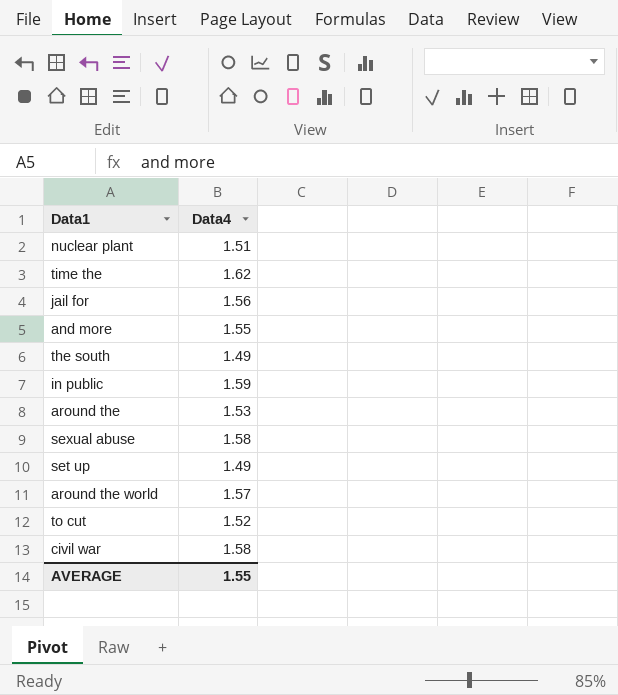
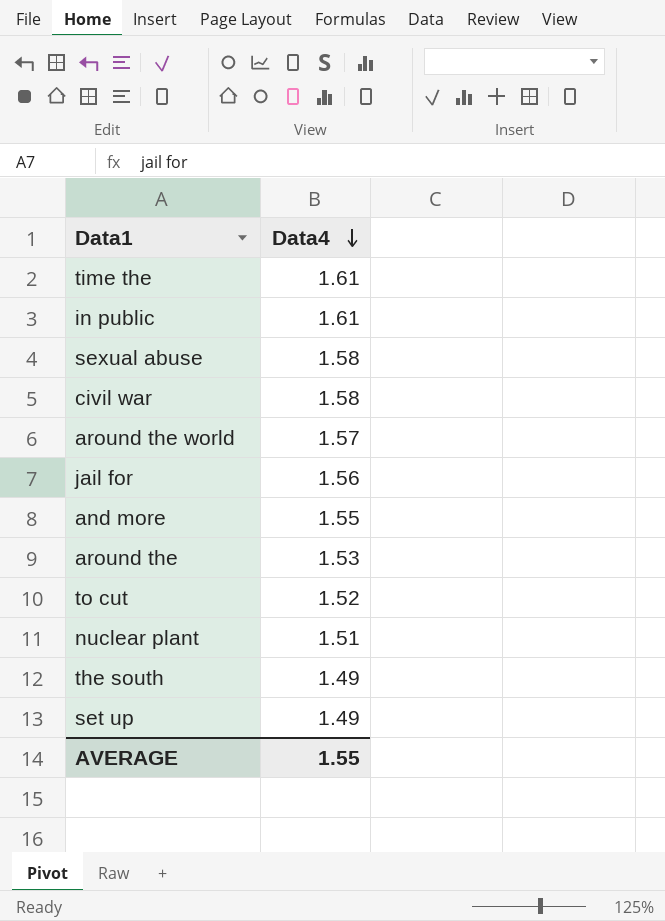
row order: none -> Data4 descending
time the | Data4: 1.62 -> 1.61
in public | Data4: 1.59 -> 1.61

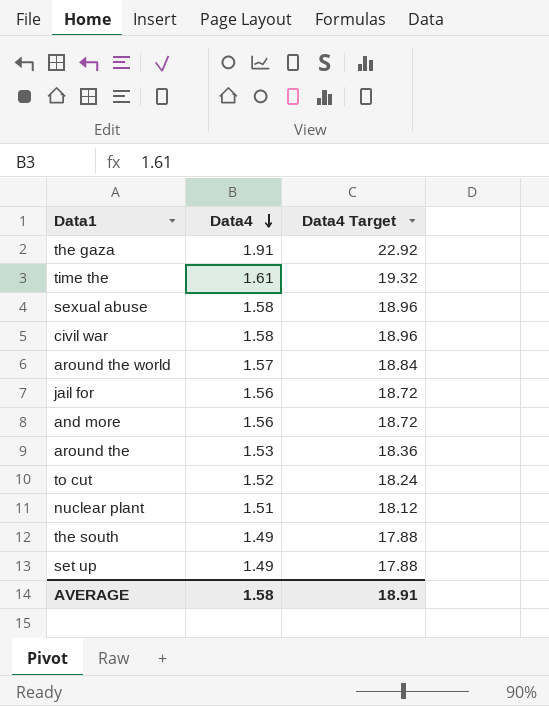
column Data4 Target | formula: none -> [Data4] * 12
row in public: 1.61 -> none
row the gaza: none -> 1.91 | 22.92
and more | Data4: 1.55 -> 1.56
AVERAGE | Data4: 1.55 -> 1.58

